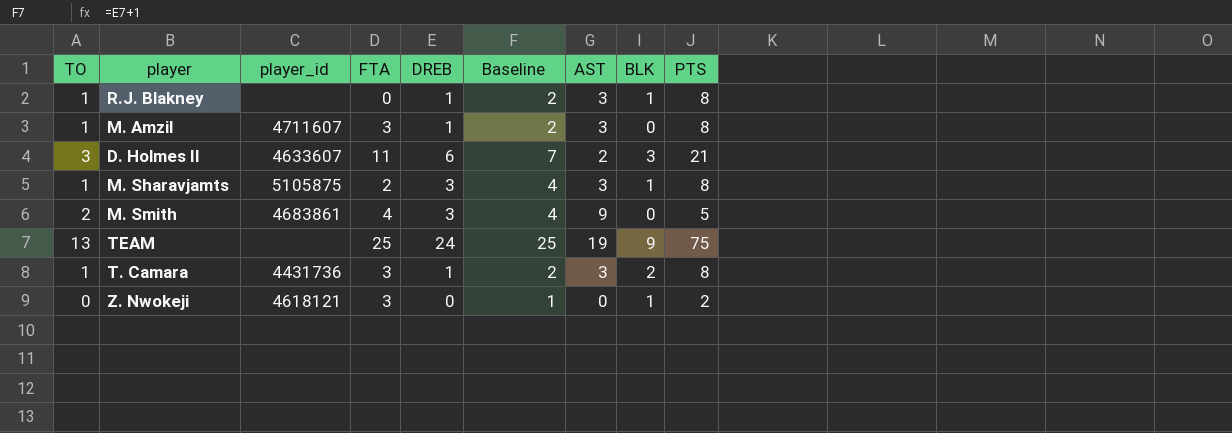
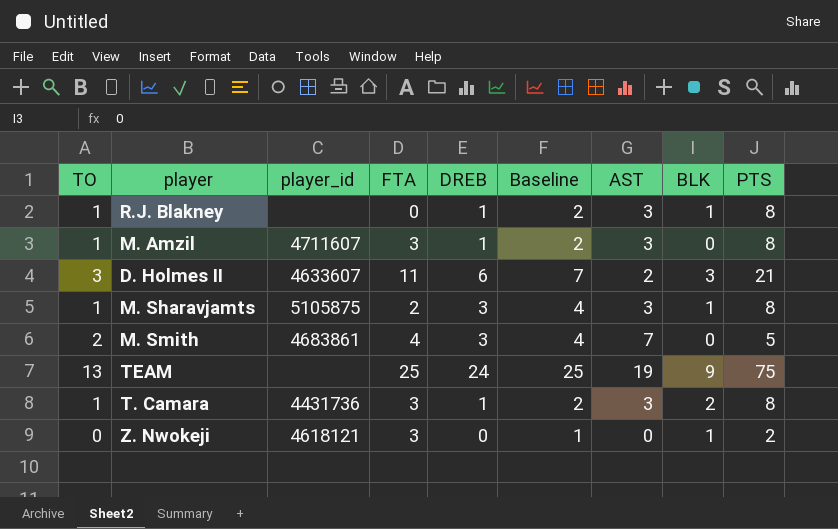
M. Smith | AST: 9 -> 7

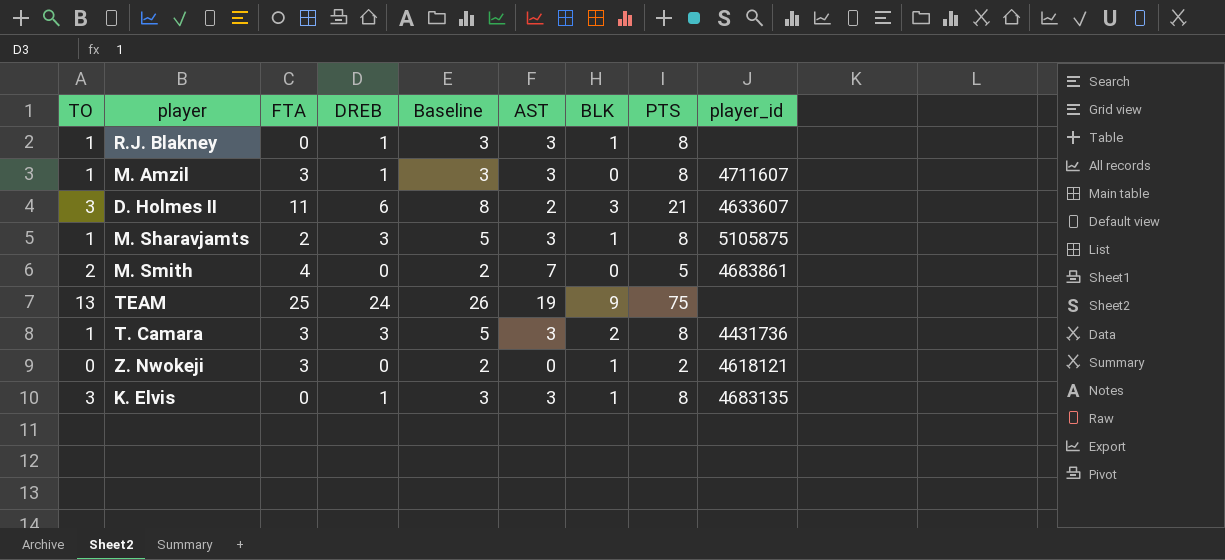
column Baseline | formula: [DREB] + 1 -> [DREB] + 2
column player_id | position: 3 -> 9
M. Smith | DREB: 3 -> 0
T. Camara | DREB: 1 -> 3
row K. Elvis: none -> 3 | 0 | 1 | 3 | 3 | 1 | 8 | 4683135

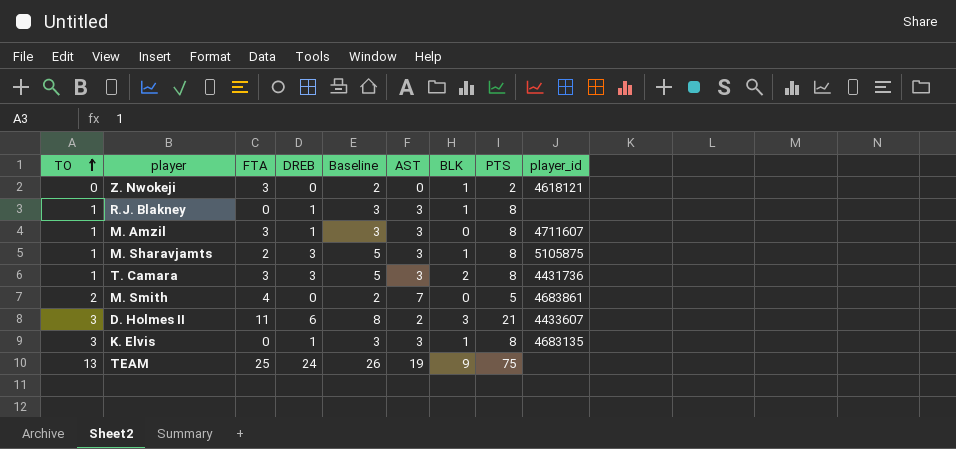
row order: none -> TO ascending
D. Holmes II | player_id: 4633607 -> 4433607

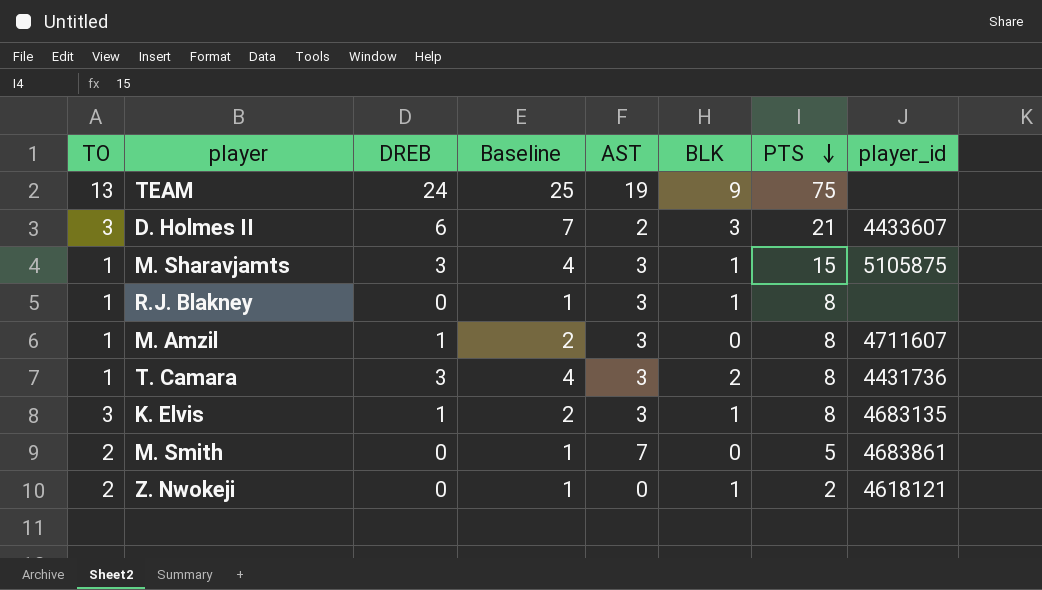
row order: TO ascending -> PTS descending
column FTA | position: 3 -> none
column Baseline | formula: [DREB] + 2 -> [DREB] + 1
M. Sharavjamts | PTS: 8 -> 15
R.J. Blakney | DREB: 1 -> 0
Z. Nwokeji | TO: 0 -> 2

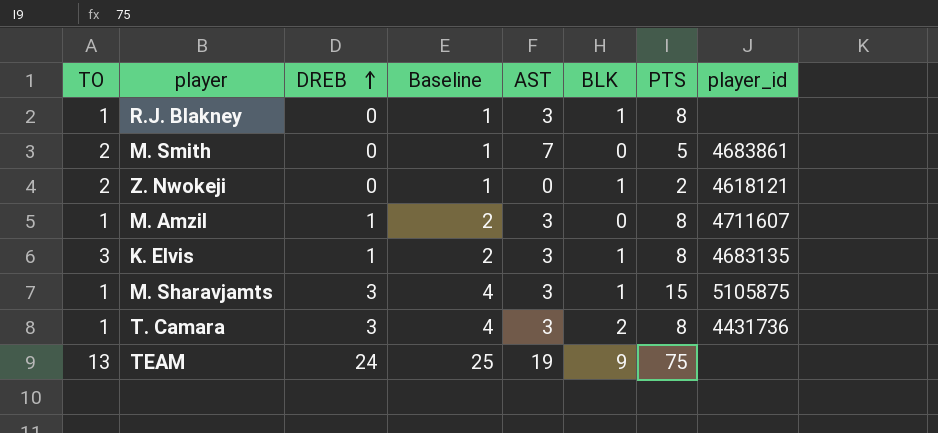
row order: PTS descending -> DREB ascending
row D. Holmes II: 3 | 6 | 7 | 2 | 3 | 21 | 4433607 -> none

